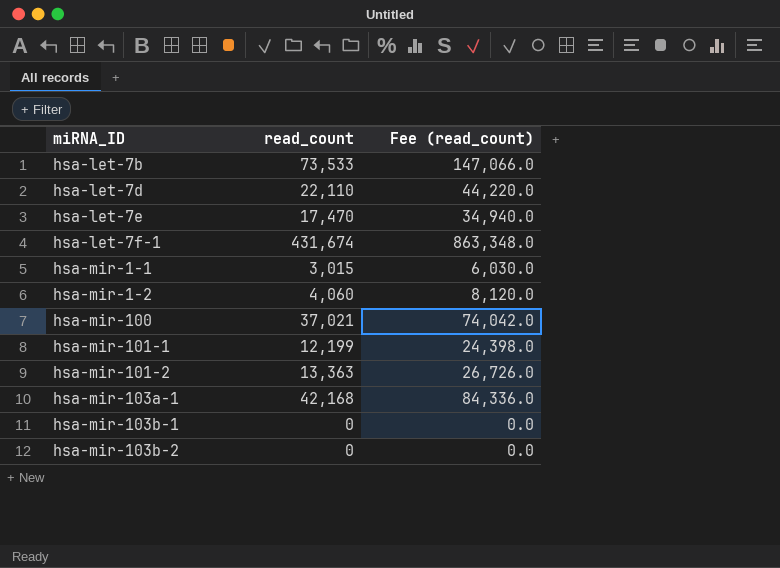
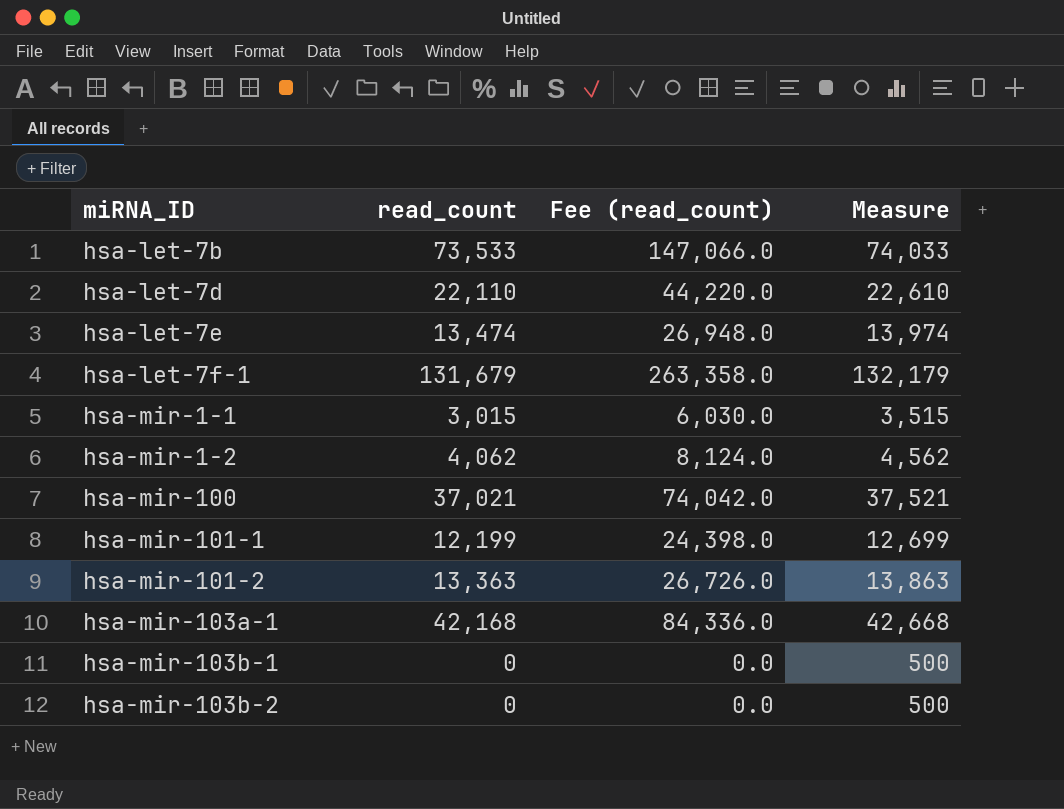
column Measure | formula: none -> [read_count] + 500
hsa-let-7e | read_count: 17,470 -> 13,474
hsa-let-7e | Fee (read_count): 34,940.0 -> 26,948.0
hsa-let-7f-1 | read_count: 431,674 -> 131,679
hsa-let-7f-1 | Fee (read_count): 863,348.0 -> 263,358.0
hsa-mir-1-2 | read_count: 4,060 -> 4,062
hsa-mir-1-2 | Fee (read_count): 8,120.0 -> 8,124.0

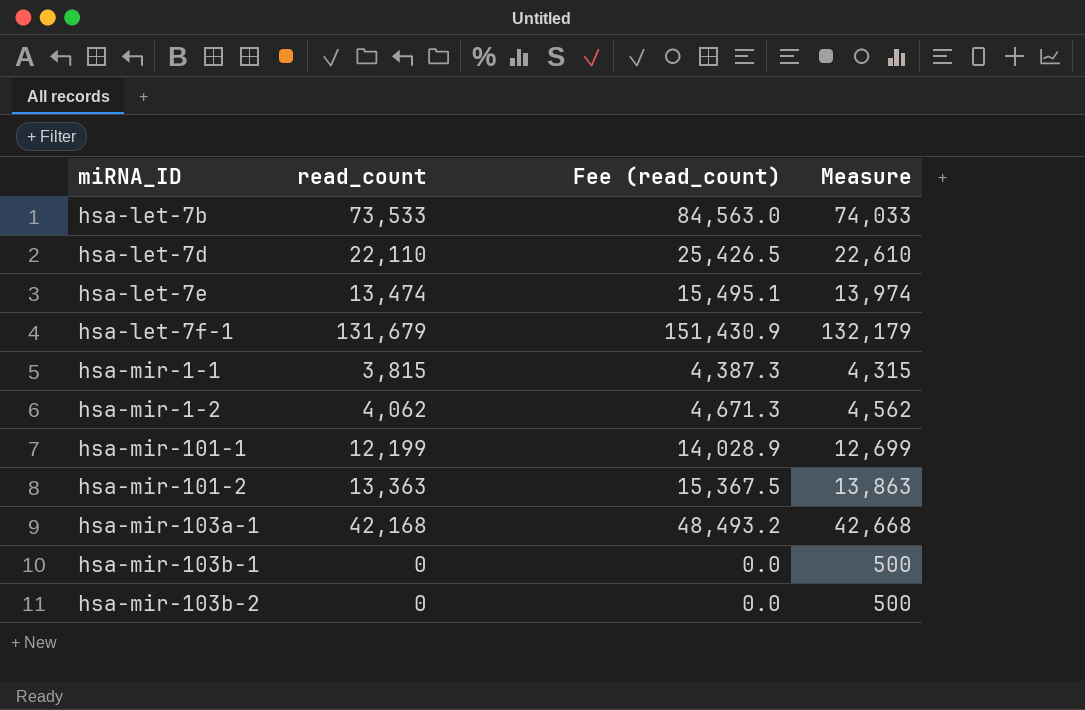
column Fee (read_count) | formula: [read_count] * 2 -> [read_count] * 1.15
row hsa-mir-100: 37,021 | 74,042.0 | 37,521 -> none
hsa-mir-1-1 | read_count: 3,015 -> 3,815
hsa-mir-1-1 | Measure: 3,515 -> 4,315

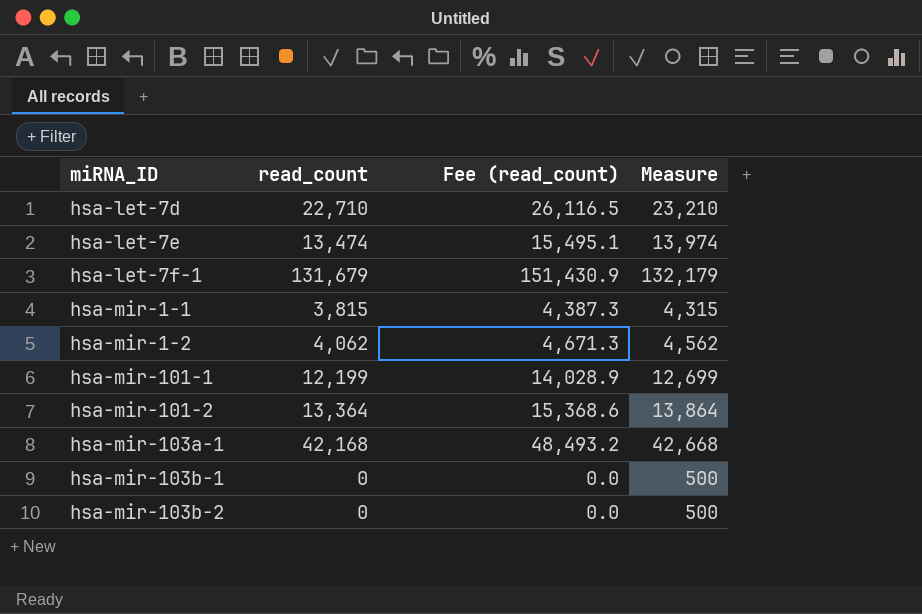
row hsa-let-7b: 73,533 | 84,563.0 | 74,033 -> none
hsa-let-7d | read_count: 22,110 -> 22,710
hsa-let-7d | Fee (read_count): 25,426.5 -> 26,116.5
hsa-let-7d | Measure: 22,610 -> 23,210
hsa-mir-101-2 | read_count: 13,363 -> 13,364
hsa-mir-101-2 | Fee (read_count): 15,367.5 -> 15,368.6
hsa-mir-101-2 | Measure: 13,863 -> 13,864

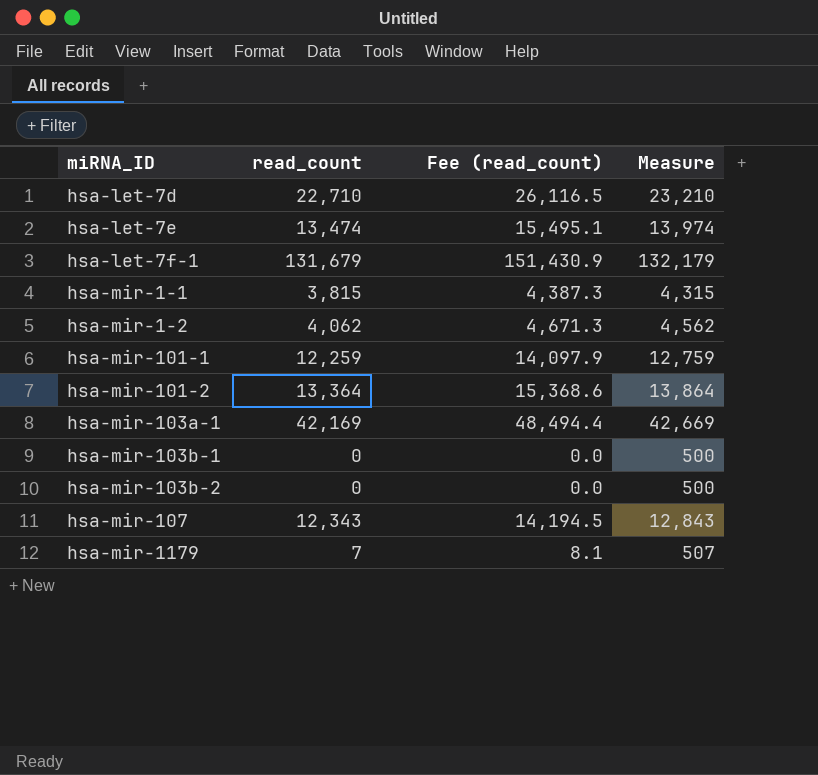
hsa-mir-101-1 | read_count: 12,199 -> 12,259
hsa-mir-101-1 | Fee (read_count): 14,028.9 -> 14,097.9
hsa-mir-101-1 | Measure: 12,699 -> 12,759
hsa-mir-103a-1 | read_count: 42,168 -> 42,169
hsa-mir-103a-1 | Fee (read_count): 48,493.2 -> 48,494.4
hsa-mir-103a-1 | Measure: 42,668 -> 42,669
row hsa-mir-107: none -> 12,343 | 14,194.5 | 12,843
row hsa-mir-1179: none -> 7 | 8.1 | 507

